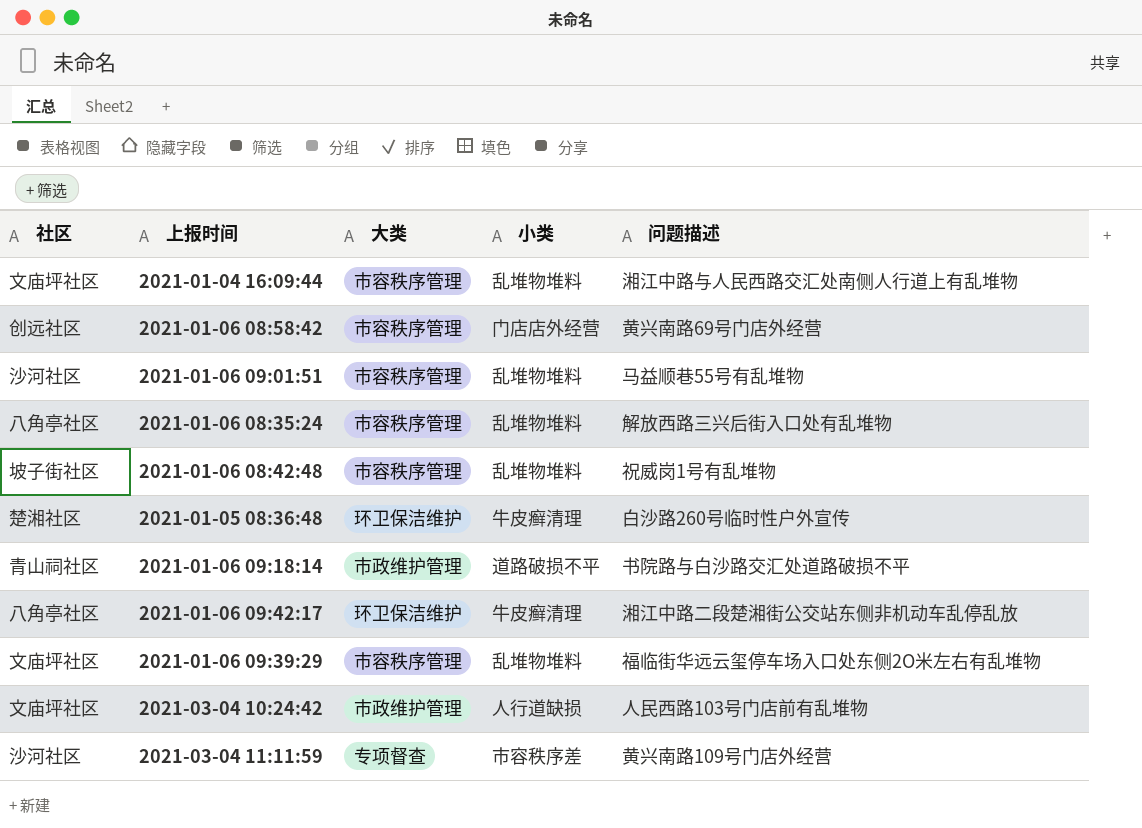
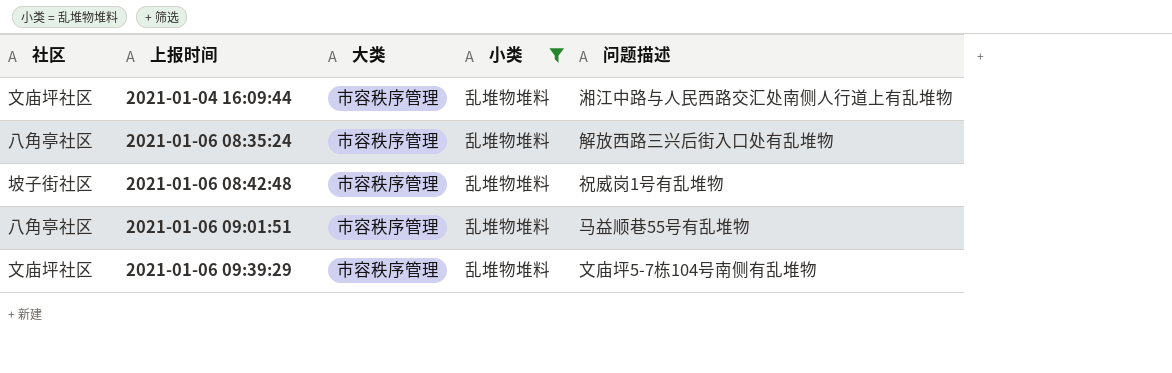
filter: none -> 小类 = 乱堆物堆料
row order: none -> 上报时间 ascending
2021-01-06 09:01:51 | 社区: 沙河社区 -> 八角亭社区
2021-01-06 09:39:29 | 问题描述: 福临街华远云玺停车场入口处东侧2O米左右有乱堆物 -> 文庙坪5-7栋104号南侧有乱堆物

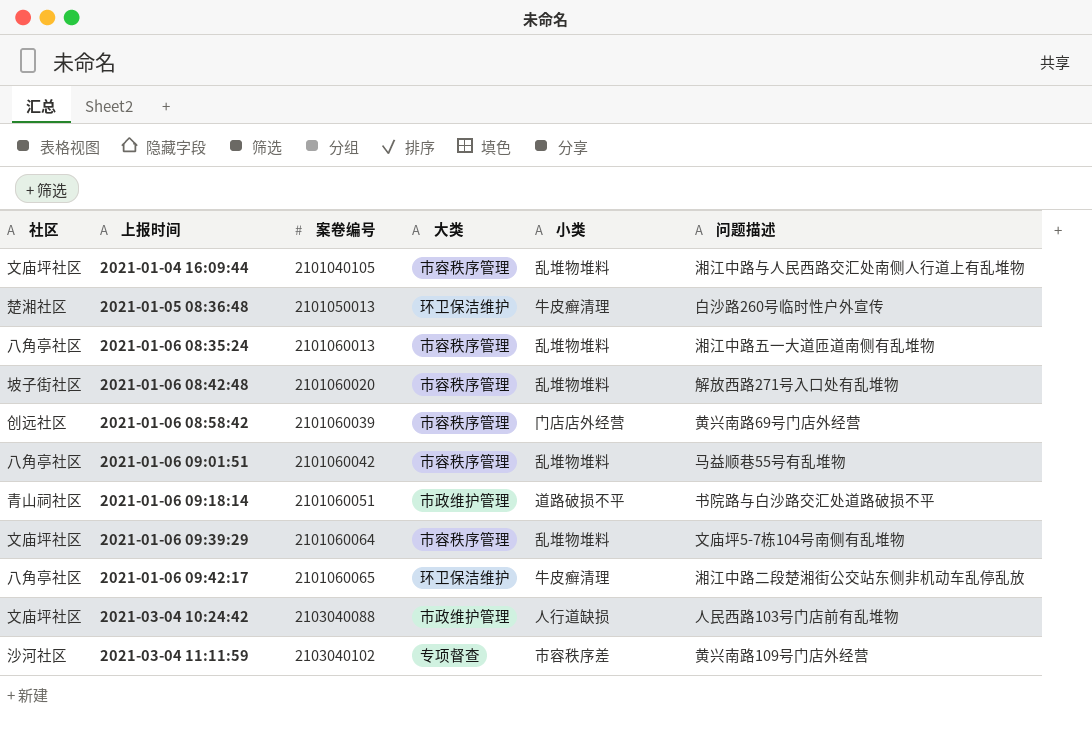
filter: 小类 = 乱堆物堆料 -> none
column 案卷编号 | position: none -> 3
2021-01-06 08:35:24 | 问题描述: 解放西路三兴后街入口处有乱堆物 -> 湘江中路五一大道匝道南侧有乱堆物
2021-01-06 08:42:48 | 问题描述: 祝威岗1号有乱堆物 -> 解放西路271号入口处有乱堆物

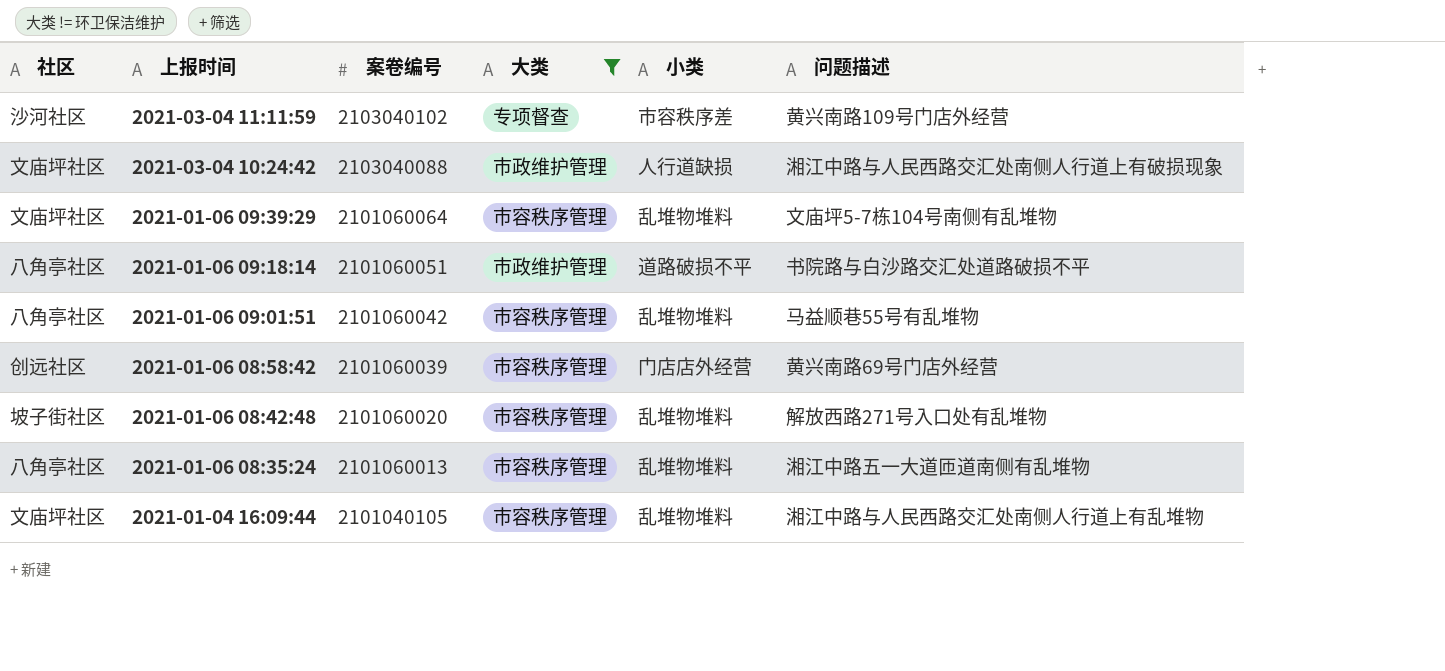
filter: none -> 大类 != 环卫保洁维护
row order: 上报时间 ascending -> 上报时间 descending
2021-03-04 10:24:42 | 问题描述: 人民西路103号门店前有乱堆物 -> 湘江中路与人民西路交汇处南侧人行道上有破损现象
2021-01-06 09:18:14 | 社区: 青山祠社区 -> 八角亭社区

